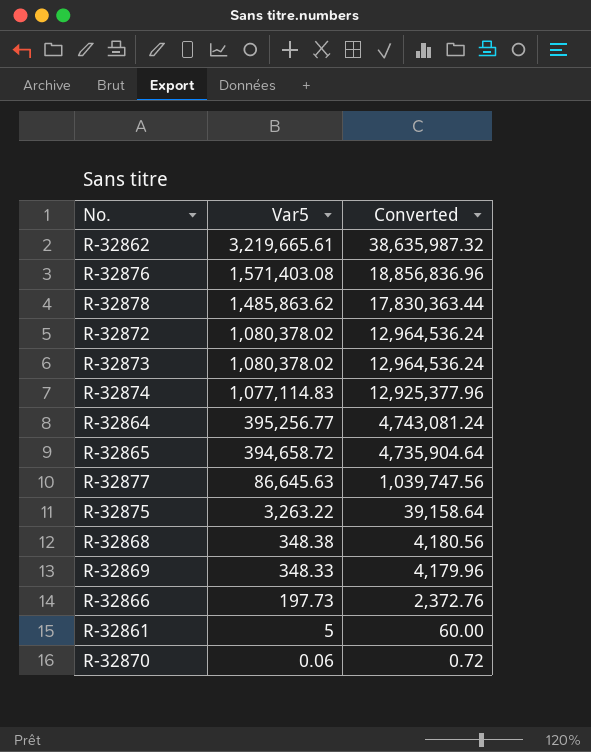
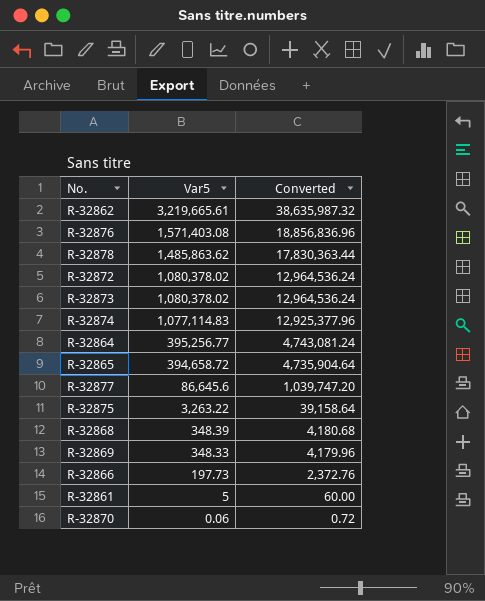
R-32877 | Var5: 86,645.63 -> 86,645.6
R-32877 | Converted: 1,039,747.56 -> 1,039,747.20
R-32868 | Var5: 348.38 -> 348.39
R-32868 | Converted: 4,180.56 -> 4,180.68

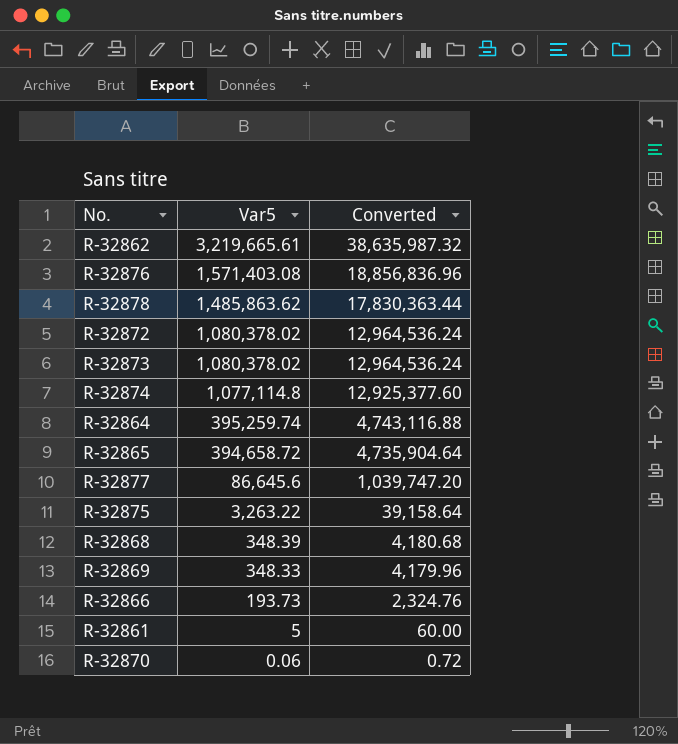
R-32874 | Var5: 1,077,114.83 -> 1,077,114.8
R-32874 | Converted: 12,925,377.96 -> 12,925,377.60
R-32864 | Var5: 395,256.77 -> 395,259.74
R-32864 | Converted: 4,743,081.24 -> 4,743,116.88
R-32866 | Var5: 197.73 -> 193.73
R-32866 | Converted: 2,372.76 -> 2,324.76

